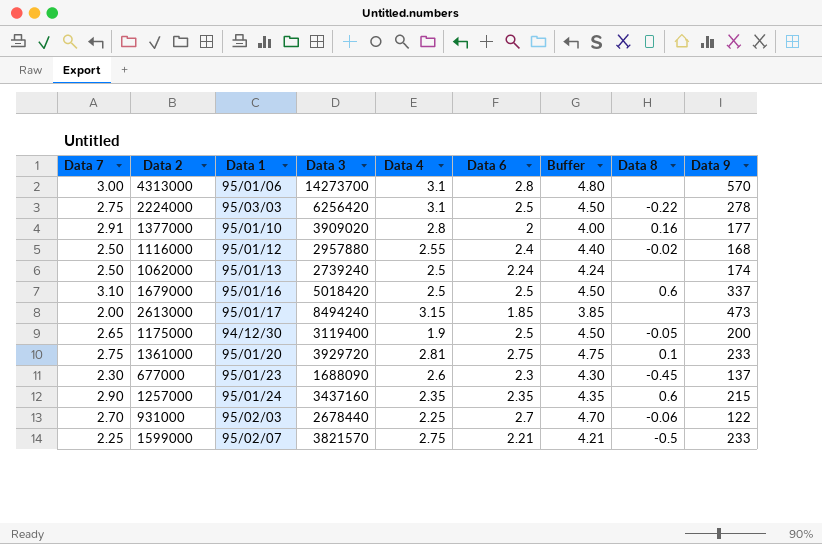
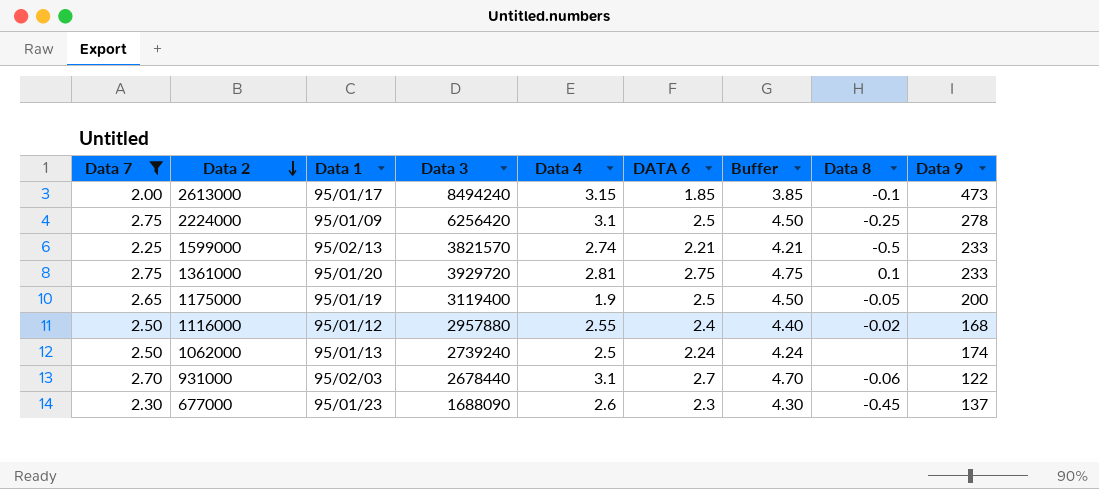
filter: none -> Data 7 <= 2.75
row order: none -> Data 2 descending
column name: Data 6 -> DATA 6
2613000 | Data 8: none -> -0.1
2224000 | Data 1: 95/03/03 -> 95/01/09
2224000 | Data 8: -0.22 -> -0.25
1599000 | Data 1: 95/02/07 -> 95/02/13
1599000 | Data 4: 2.75 -> 2.74
1175000 | Data 1: 94/12/30 -> 95/01/19
931000 | Data 4: 2.25 -> 3.1

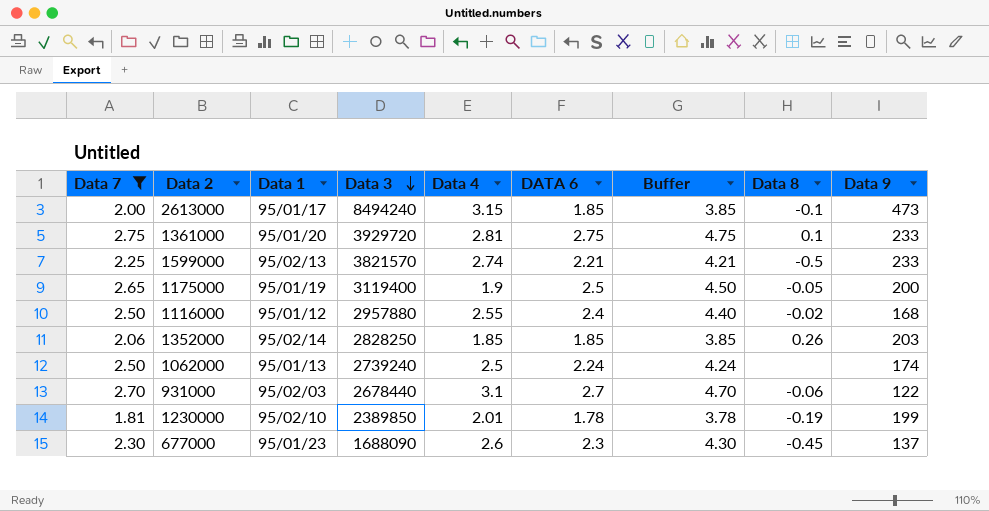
row order: Data 2 descending -> Data 3 descending
row 2224000: 2.75 | 95/01/09 | 6256420 | 3.1 | 2.5 | 4.50 | -0.25 | 278 -> none
row 1352000: none -> 2.06 | 95/02/14 | 2828250 | 1.85 | 1.85 | 3.85 | 0.26 | 203
row 1230000: none -> 1.81 | 95/02/10 | 2389850 | 2.01 | 1.78 | 3.78 | -0.19 | 199

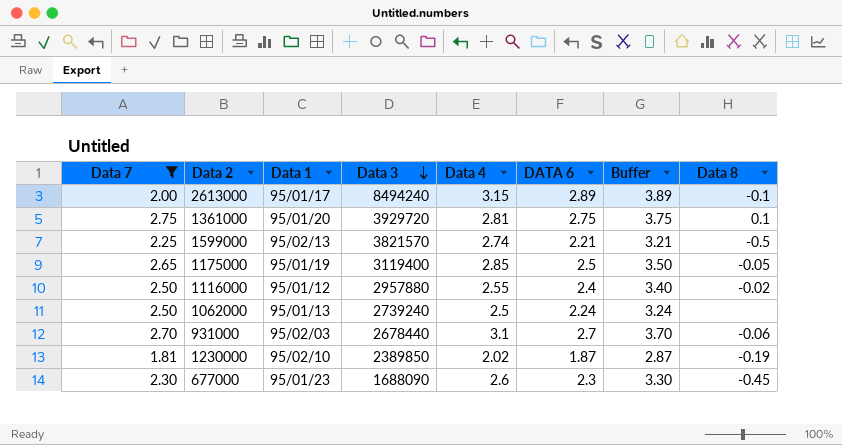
column Data 9 | position: 9 -> none
column Buffer | formula: [DATA 6] + 2 -> [DATA 6] + 1
row 1352000: 2.06 | 95/02/14 | 2828250 | 1.85 | 1.85 | 3.85 | 0.26 | 203 -> none
2613000 | DATA 6: 1.85 -> 2.89
1175000 | Data 4: 1.9 -> 2.85
1230000 | Data 4: 2.01 -> 2.02
1230000 | DATA 6: 1.78 -> 1.87

